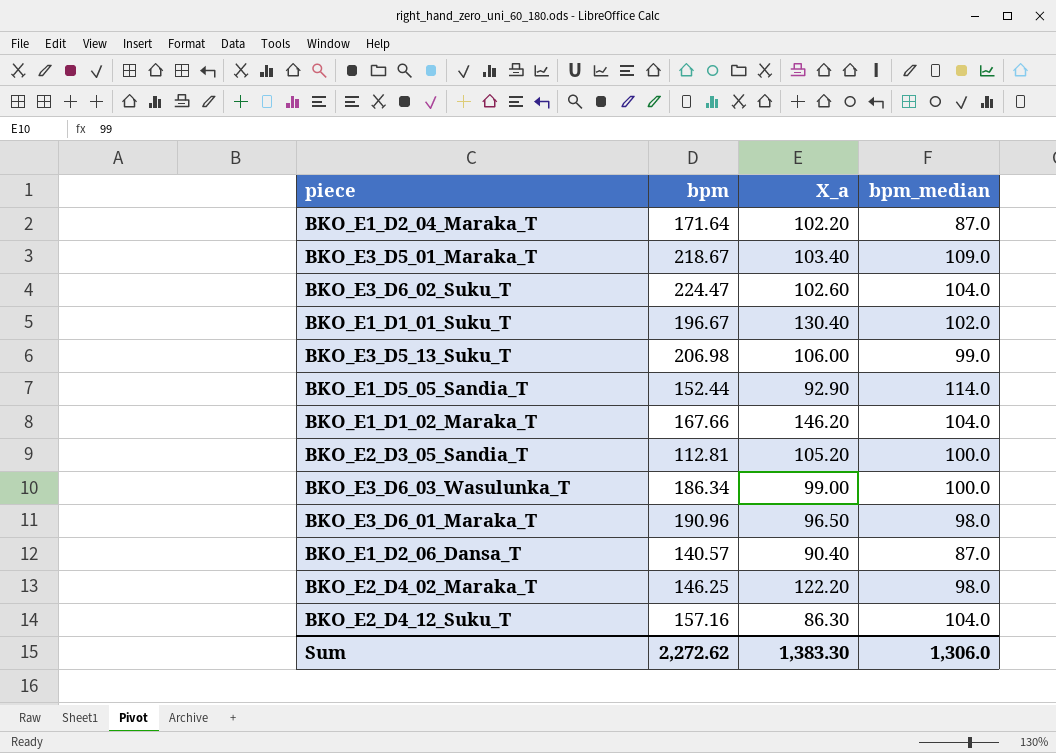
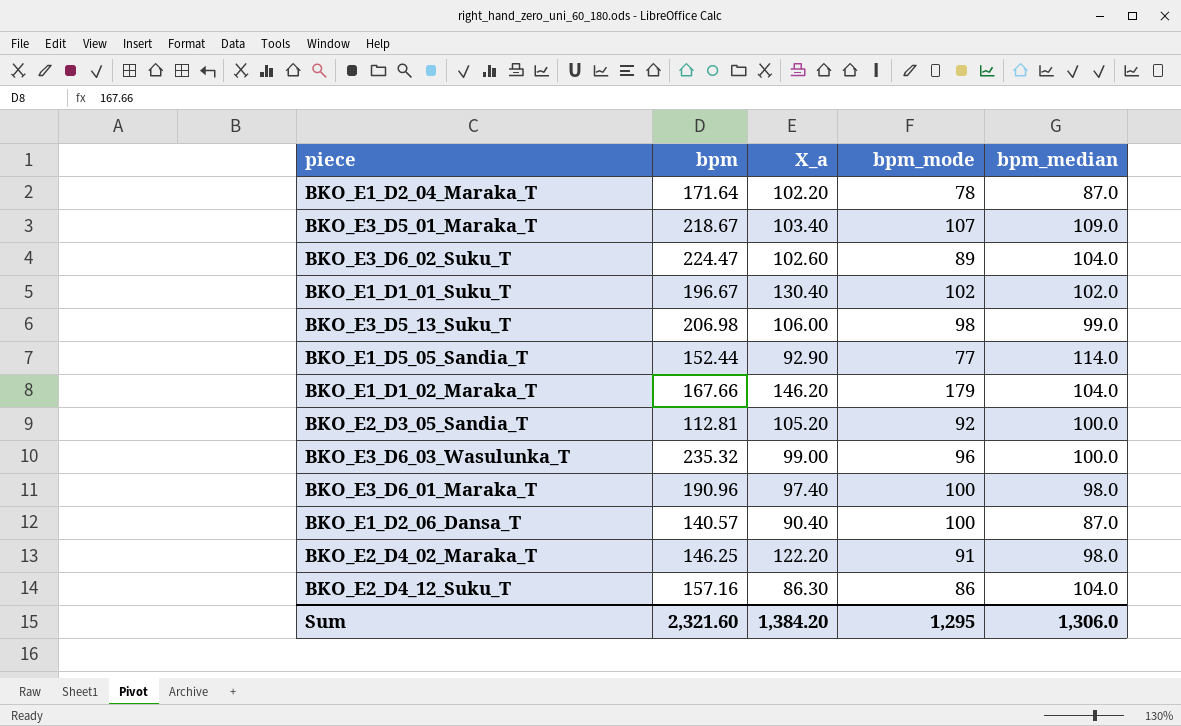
column bpm_mode | position: none -> 4
BKO_E3_D6_03_Wasulunka_T | bpm: 186.34 -> 235.32
BKO_E3_D6_01_Maraka_T | X_a: 96.50 -> 97.40
Sum | bpm: 2,272.62 -> 2,321.60
Sum | X_a: 1,383.30 -> 1,384.20

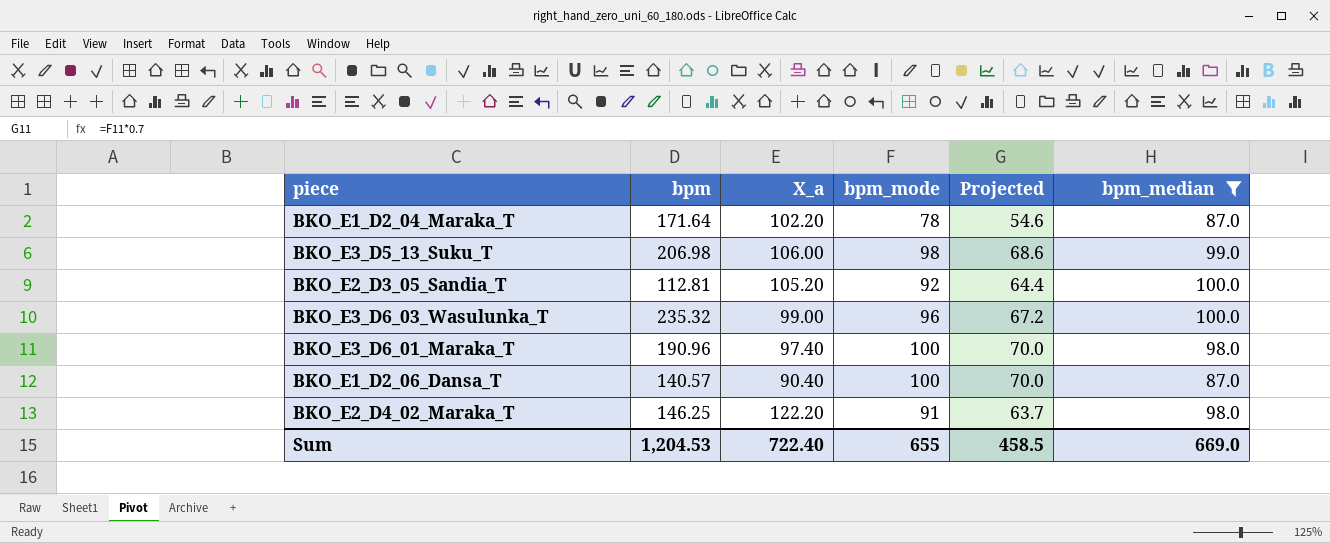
filter: none -> bpm_median <= 100.0
column Projected | formula: none -> [bpm_mode] * 0.7
Sum | bpm: 2,321.60 -> 1,204.53
Sum | X_a: 1,384.20 -> 722.40
Sum | bpm_mode: 1,295 -> 655
Sum | bpm_median: 1,306.0 -> 669.0

